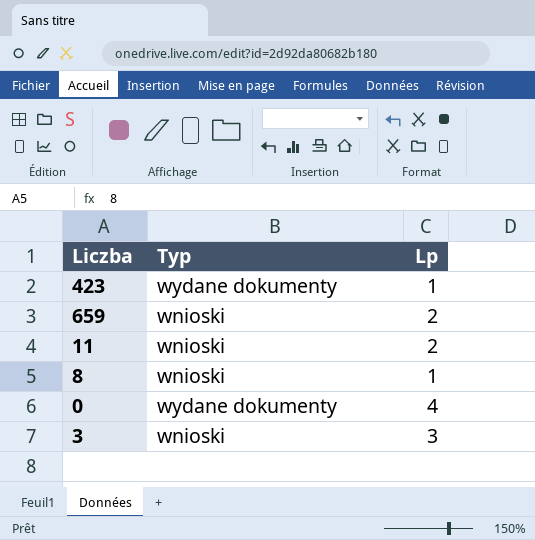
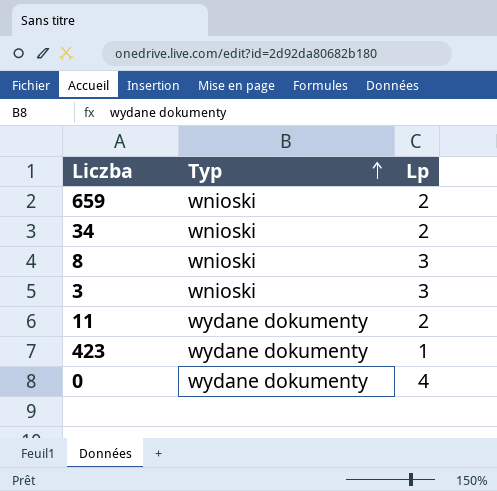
row order: none -> Typ ascending
row 34: none -> wnioski | 2
8 | Lp: 1 -> 3
11 | Typ: wnioski -> wydane dokumenty

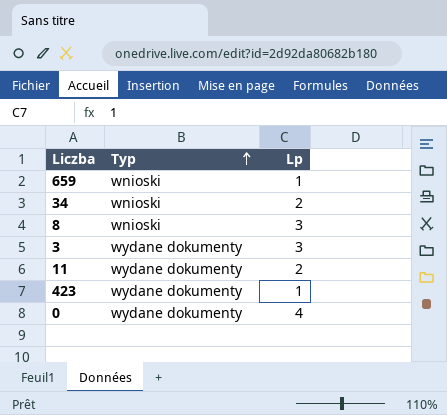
659 | Lp: 2 -> 1
3 | Typ: wnioski -> wydane dokumenty

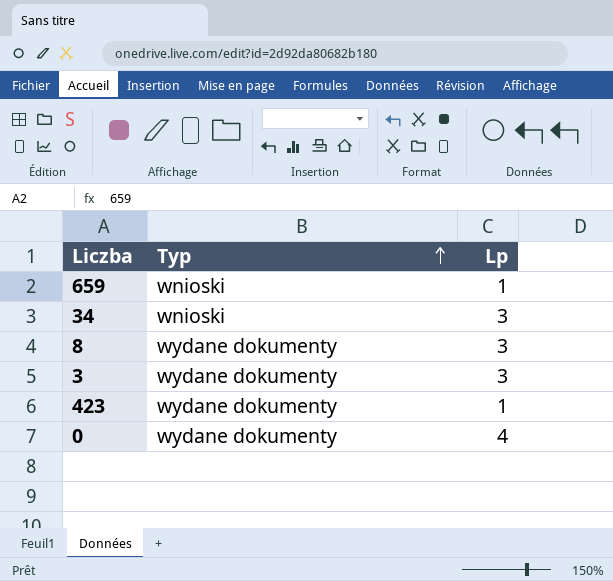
row 11: wydane dokumenty | 2 -> none
34 | Lp: 2 -> 3
8 | Typ: wnioski -> wydane dokumenty

